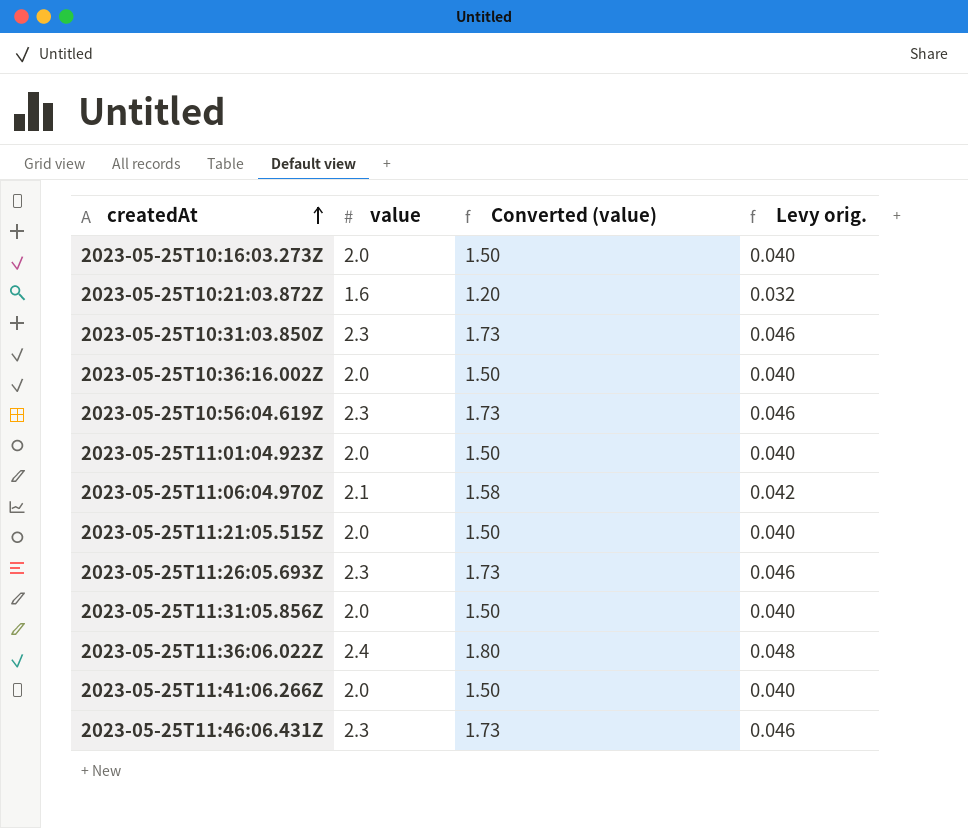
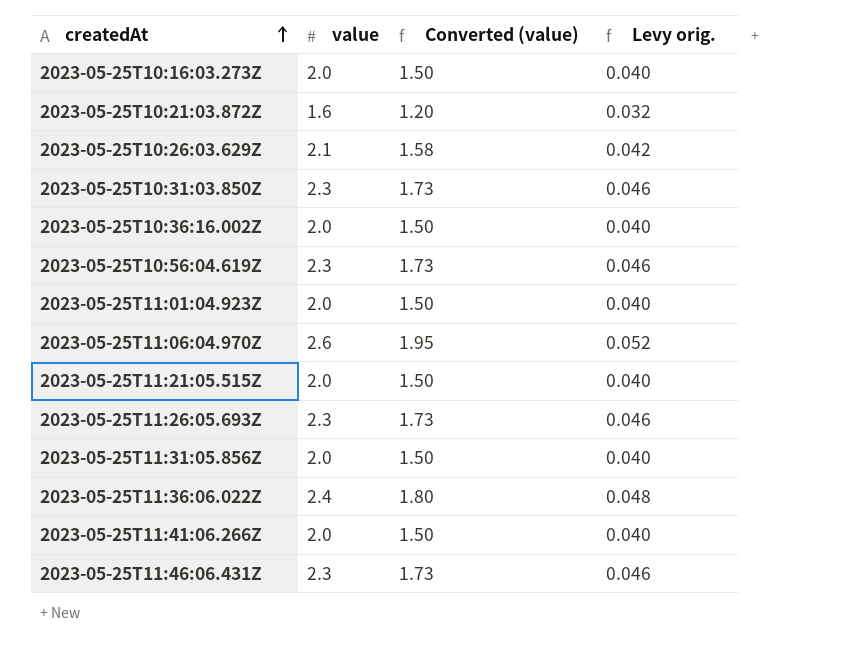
row 2023-05-25T10:26:03.629Z: none -> 2.1 | 1.58 | 0.042
2023-05-25T11:06:04.970Z | value: 2.1 -> 2.6
2023-05-25T11:06:04.970Z | Converted (value): 1.58 -> 1.95
2023-05-25T11:06:04.970Z | Levy orig.: 0.042 -> 0.052

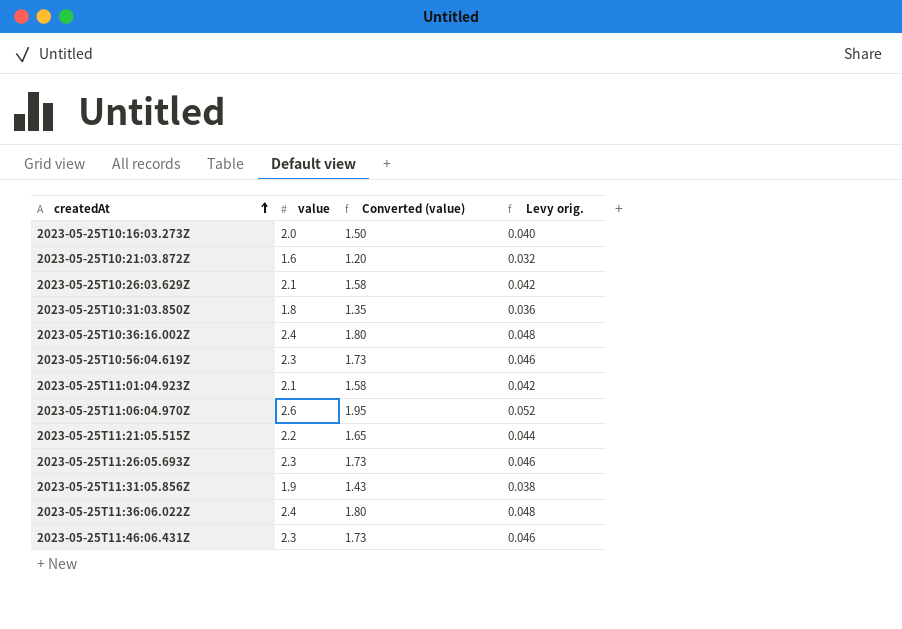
row 2023-05-25T11:41:06.266Z: 2.0 | 1.50 | 0.040 -> none
2023-05-25T10:31:03.850Z | value: 2.3 -> 1.8
2023-05-25T10:31:03.850Z | Converted (value): 1.73 -> 1.35
2023-05-25T10:31:03.850Z | Levy orig.: 0.046 -> 0.036
2023-05-25T10:36:16.002Z | value: 2.0 -> 2.4
2023-05-25T10:36:16.002Z | Converted (value): 1.50 -> 1.80
2023-05-25T10:36:16.002Z | Levy orig.: 0.040 -> 0.048
2023-05-25T11:01:04.923Z | value: 2.0 -> 2.1
2023-05-25T11:01:04.923Z | Converted (value): 1.50 -> 1.58
2023-05-25T11:01:04.923Z | Levy orig.: 0.040 -> 0.042
2023-05-25T11:21:05.515Z | value: 2.0 -> 2.2
2023-05-25T11:21:05.515Z | Converted (value): 1.50 -> 1.65
2023-05-25T11:21:05.515Z | Levy orig.: 0.040 -> 0.044
2023-05-25T11:31:05.856Z | value: 2.0 -> 1.9
2023-05-25T11:31:05.856Z | Converted (value): 1.50 -> 1.43
2023-05-25T11:31:05.856Z | Levy orig.: 0.040 -> 0.038

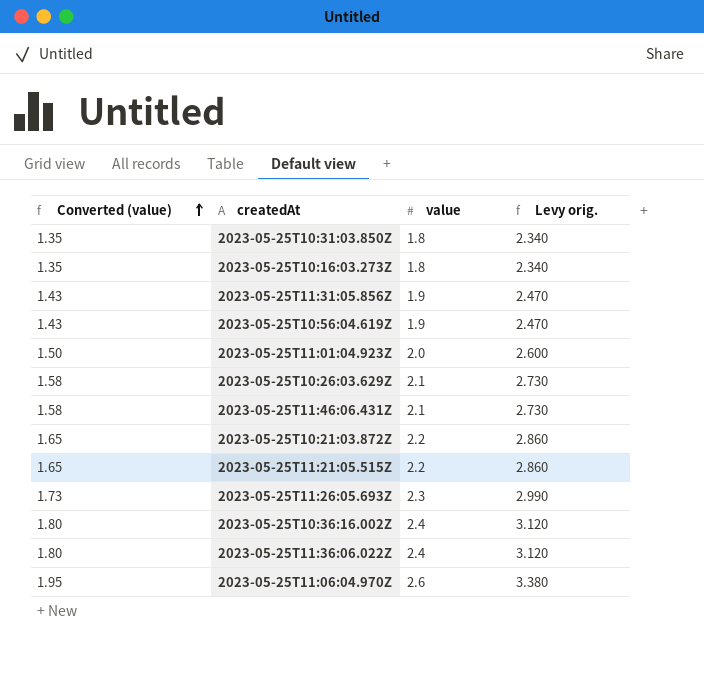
row order: createdAt ascending -> Converted (value) ascending
column Converted (value) | position: 3 -> 1
column Levy orig. | formula: [value] * 0.02 -> [value] * 1.3
2023-05-25T10:16:03.273Z | Converted (value): 1.50 -> 1.35
2023-05-25T10:16:03.273Z | value: 2.0 -> 1.8
2023-05-25T10:56:04.619Z | Converted (value): 1.73 -> 1.43
2023-05-25T10:56:04.619Z | value: 2.3 -> 1.9
2023-05-25T11:01:04.923Z | Converted (value): 1.58 -> 1.50
2023-05-25T11:01:04.923Z | value: 2.1 -> 2.0
2023-05-25T11:46:06.431Z | Converted (value): 1.73 -> 1.58
2023-05-25T11:46:06.431Z | value: 2.3 -> 2.1
2023-05-25T10:21:03.872Z | Converted (value): 1.20 -> 1.65
2023-05-25T10:21:03.872Z | value: 1.6 -> 2.2

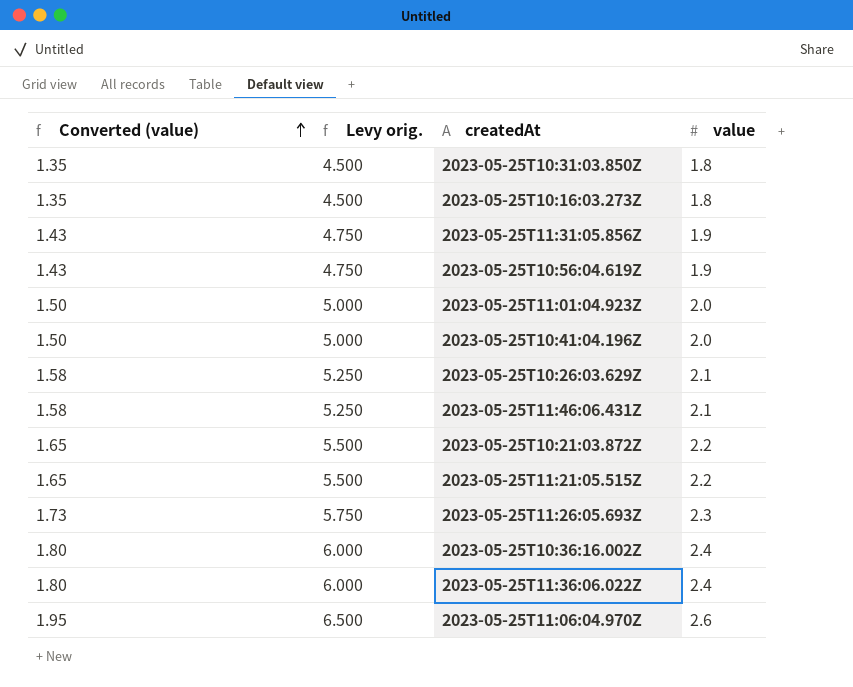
column Levy orig. | formula: [value] * 1.3 -> [value] * 2.5
column Levy orig. | position: 4 -> 2
row 2023-05-25T10:41:04.196Z: none -> 1.50 | 5.000 | 2.0

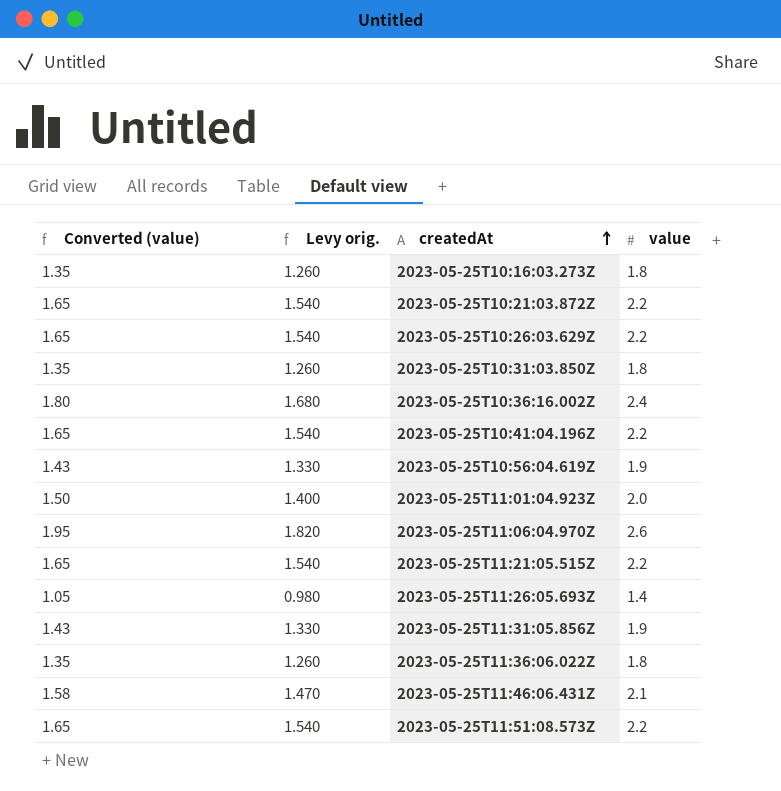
row order: Converted (value) ascending -> createdAt ascending
column Levy orig. | formula: [value] * 2.5 -> [value] * 0.7
2023-05-25T10:26:03.629Z | Converted (value): 1.58 -> 1.65
2023-05-25T10:26:03.629Z | value: 2.1 -> 2.2
2023-05-25T10:41:04.196Z | Converted (value): 1.50 -> 1.65
2023-05-25T10:41:04.196Z | value: 2.0 -> 2.2
2023-05-25T11:26:05.693Z | Converted (value): 1.73 -> 1.05
2023-05-25T11:26:05.693Z | value: 2.3 -> 1.4
2023-05-25T11:36:06.022Z | Converted (value): 1.80 -> 1.35
2023-05-25T11:36:06.022Z | value: 2.4 -> 1.8
row 2023-05-25T11:51:08.573Z: none -> 1.65 | 1.540 | 2.2

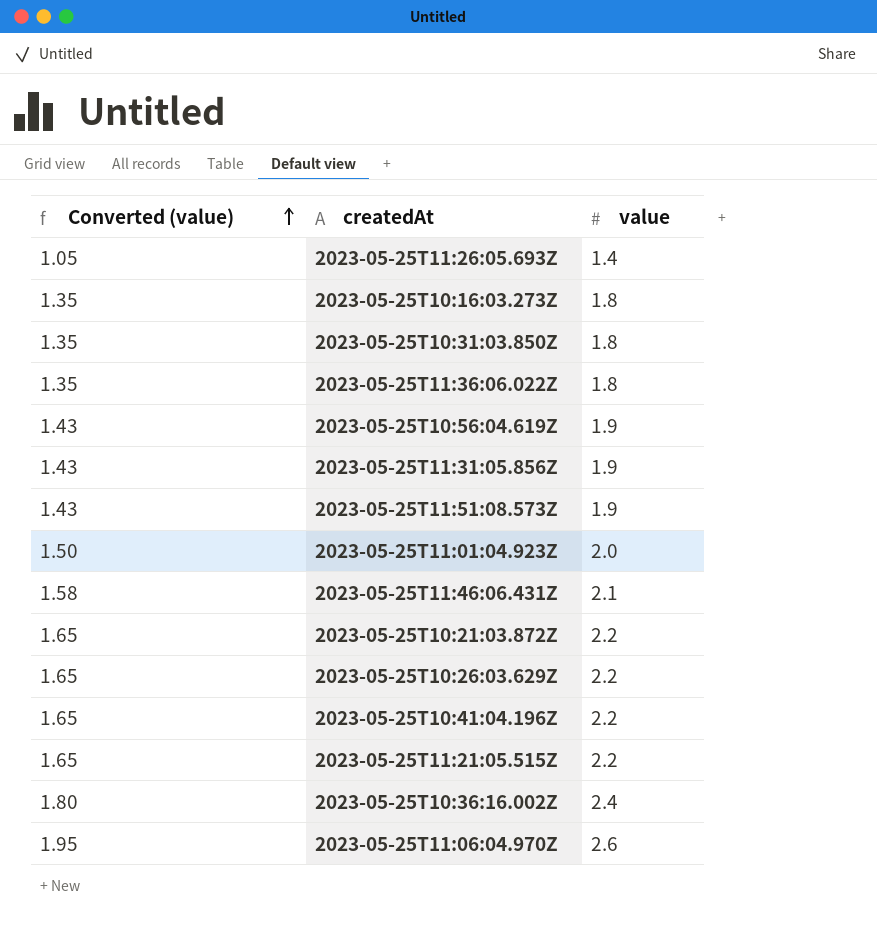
row order: createdAt ascending -> Converted (value) ascending
column Levy orig. | formula: [value] * 0.7 -> none
2023-05-25T11:51:08.573Z | Converted (value): 1.65 -> 1.43
2023-05-25T11:51:08.573Z | value: 2.2 -> 1.9

